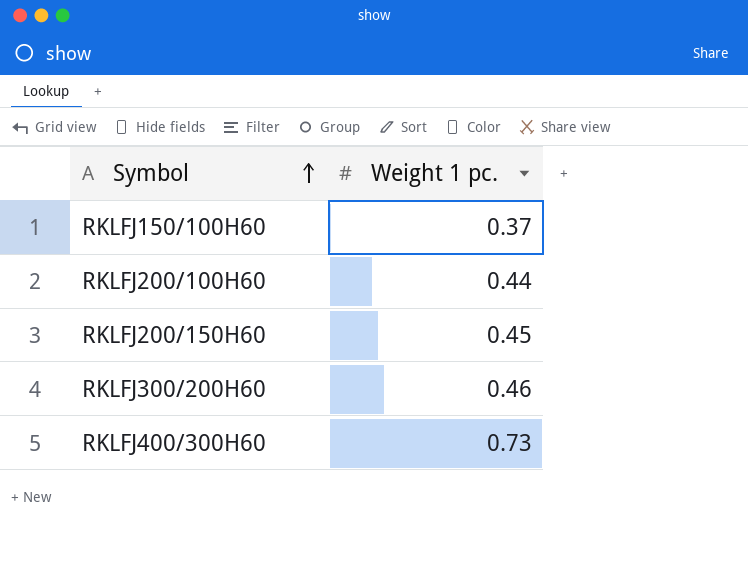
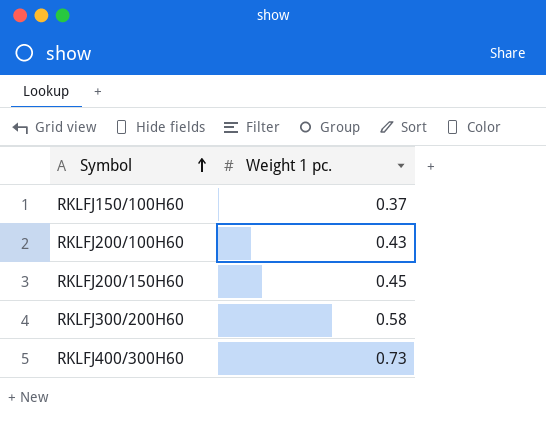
RKLFJ200/100H60 | Weight 1 pc.: 0.44 -> 0.43
RKLFJ300/200H60 | Weight 1 pc.: 0.46 -> 0.58

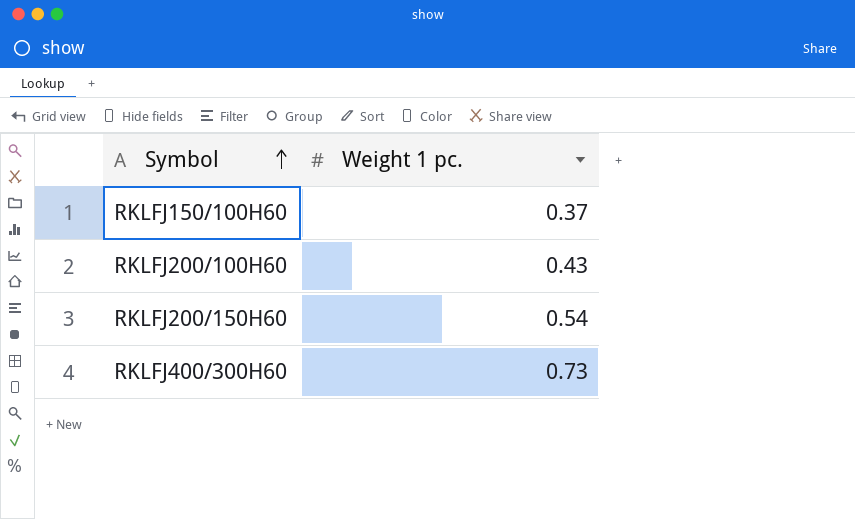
row RKLFJ300/200H60: 0.58 -> none
RKLFJ200/150H60 | Weight 1 pc.: 0.45 -> 0.54

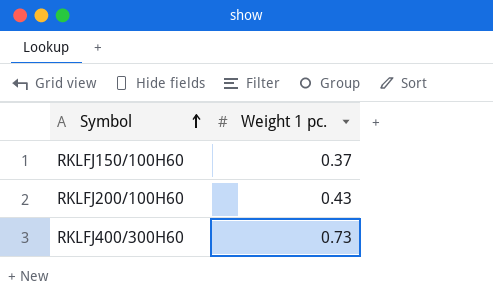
row RKLFJ200/150H60: 0.54 -> none

